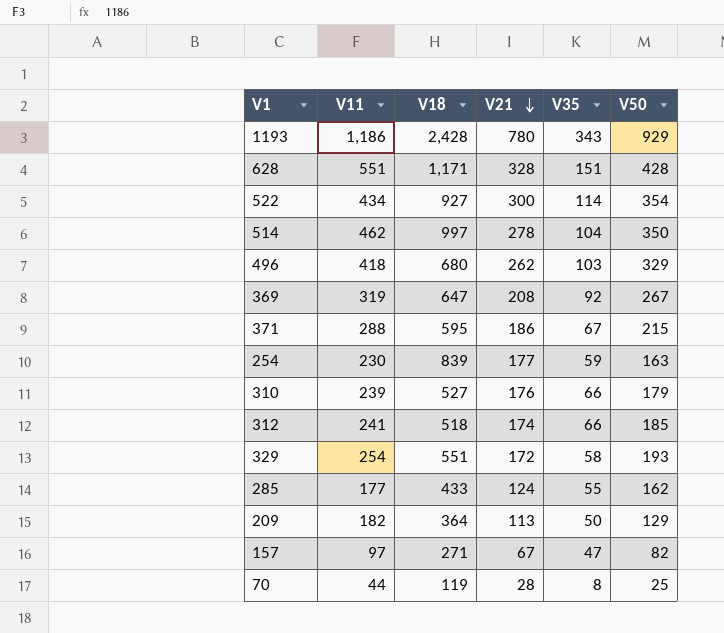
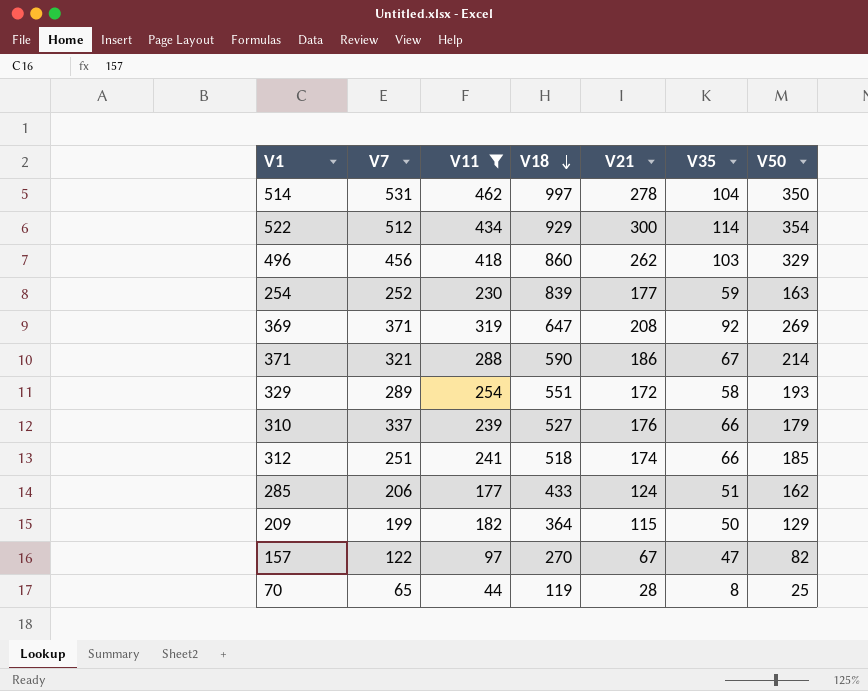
filter: none -> V11 <= 462
row order: V21 descending -> V18 descending
column V7 | position: none -> 2
522 | V18: 927 -> 929
496 | V18: 680 -> 860
369 | V50: 267 -> 269
371 | V18: 595 -> 590
371 | V50: 215 -> 214
285 | V35: 55 -> 51
209 | V21: 113 -> 115
157 | V18: 271 -> 270

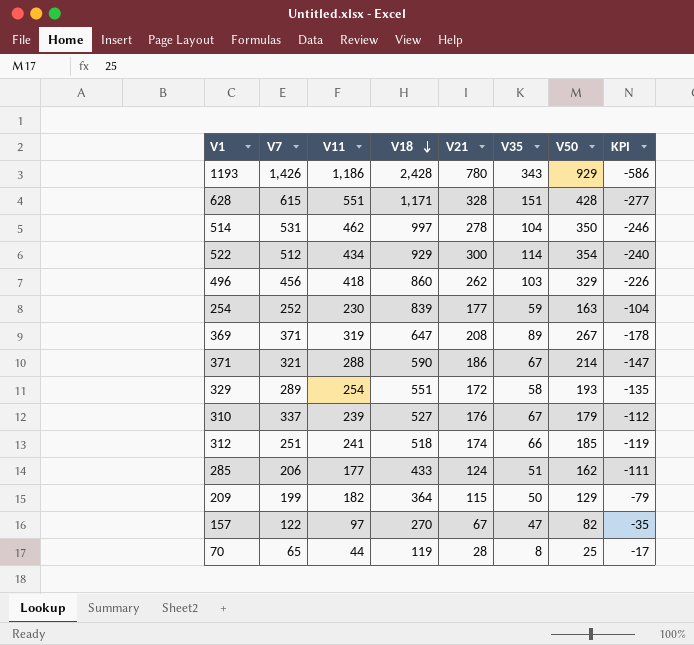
filter: V11 <= 462 -> none
column KPI | formula: none -> [V35] - [V50]
369 | V35: 92 -> 89
369 | V50: 269 -> 267
310 | V35: 66 -> 67

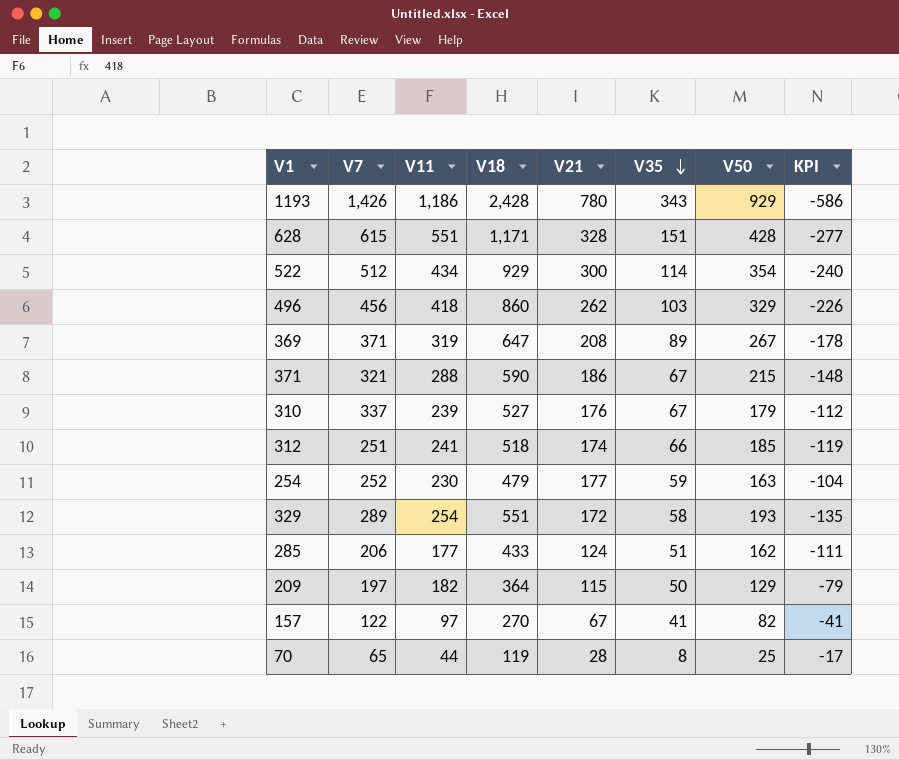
row order: V18 descending -> V35 descending
row 514: 531 | 462 | 997 | 278 | 104 | 350 | -246 -> none
371 | V50: 214 -> 215
371 | KPI: -147 -> -148
254 | V18: 839 -> 479
209 | V7: 199 -> 197
157 | V35: 47 -> 41
157 | KPI: -35 -> -41

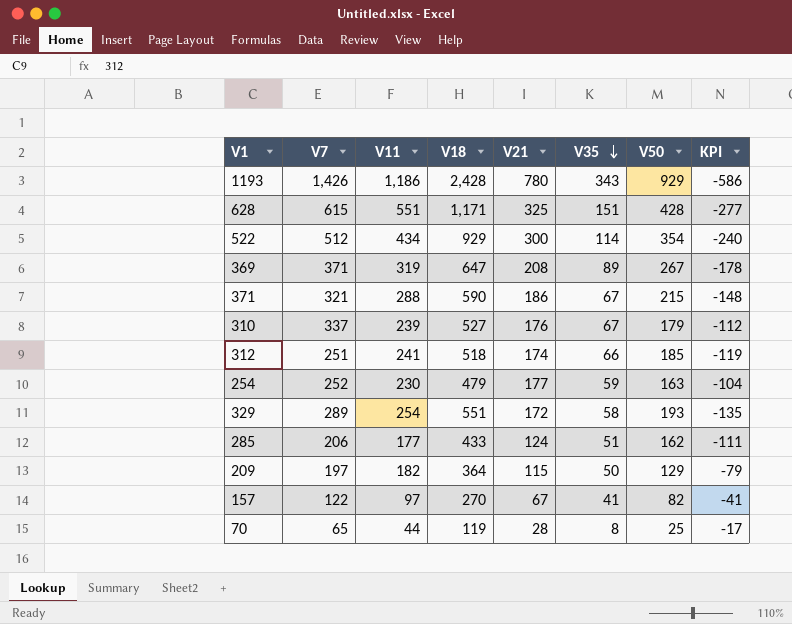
row 496: 456 | 418 | 860 | 262 | 103 | 329 | -226 -> none
628 | V21: 328 -> 325

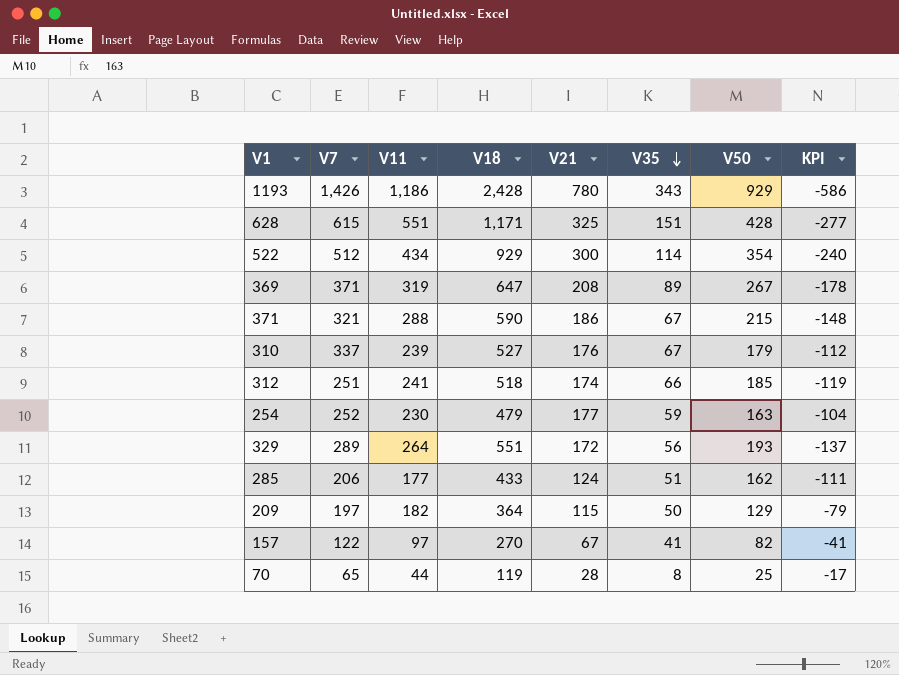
329 | V11: 254 -> 264
329 | V35: 58 -> 56
329 | KPI: -135 -> -137

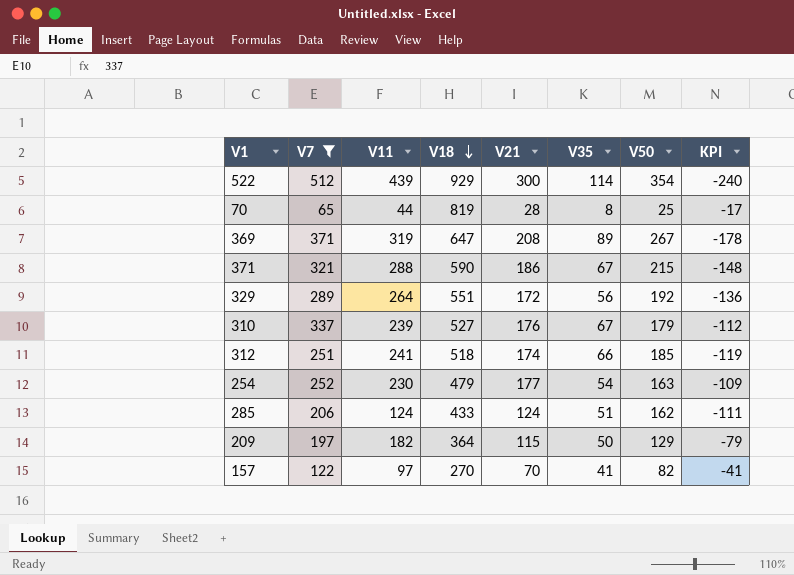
filter: none -> V7 <= 512
row order: V35 descending -> V18 descending
522 | V11: 434 -> 439
70 | V18: 119 -> 819
329 | V50: 193 -> 192
329 | KPI: -137 -> -136
254 | V35: 59 -> 54
254 | KPI: -104 -> -109
285 | V11: 177 -> 124
157 | V21: 67 -> 70

